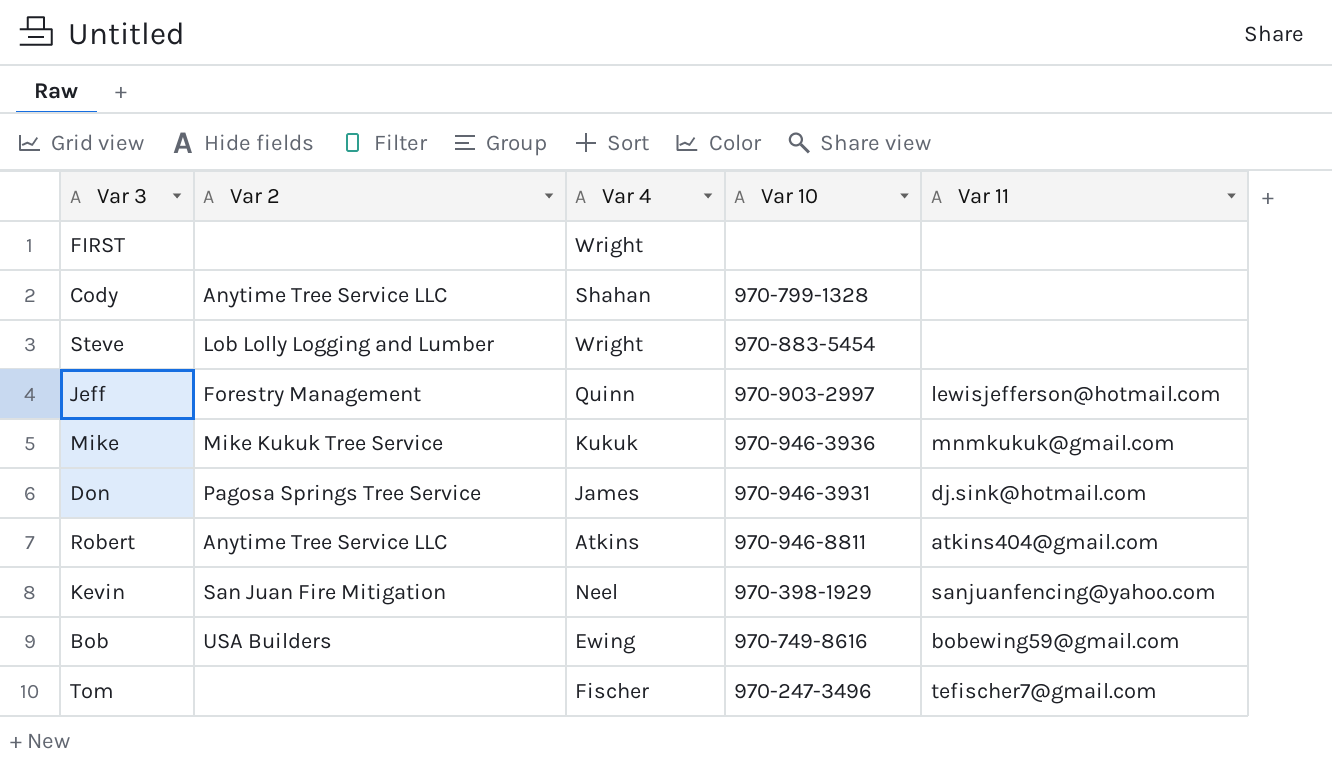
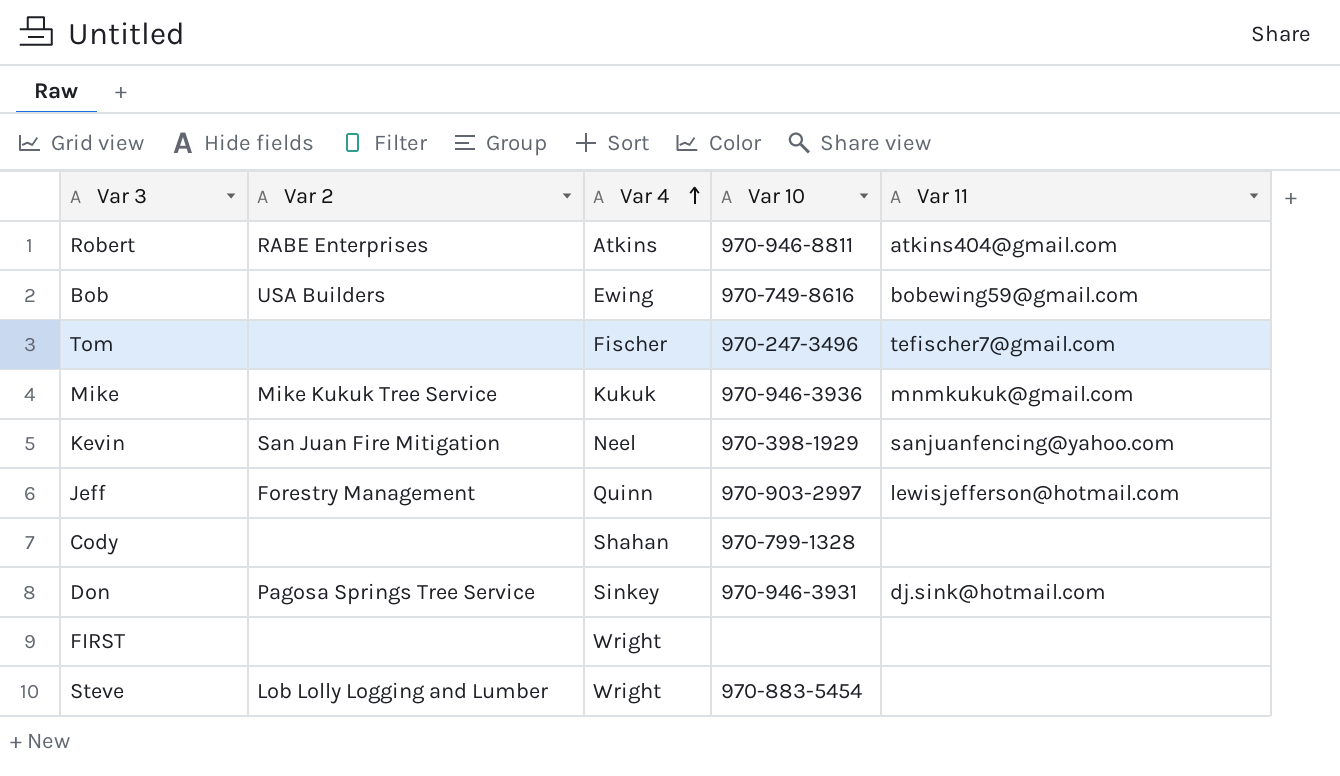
row order: none -> Var 4 ascending
Robert | Var 2: Anytime Tree Service LLC -> RABE Enterprises
Cody | Var 2: Anytime Tree Service LLC -> none
Don | Var 4: James -> Sinkey

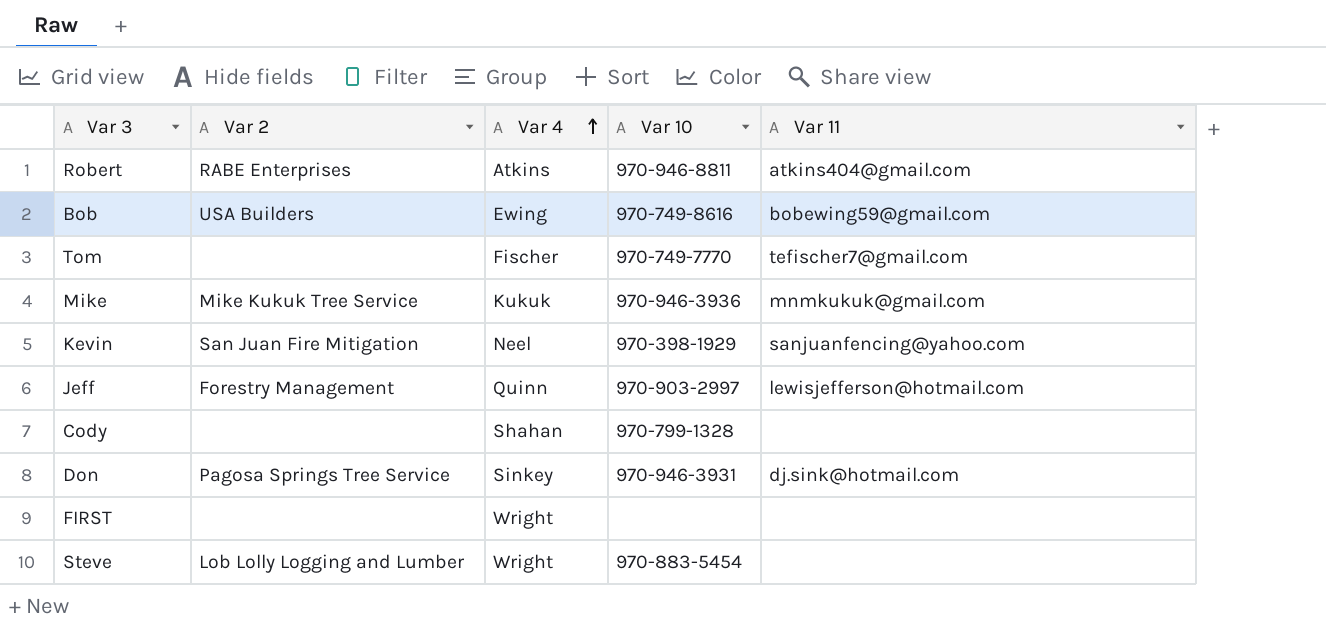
Tom | Var 10: 970-247-3496 -> 970-749-7770

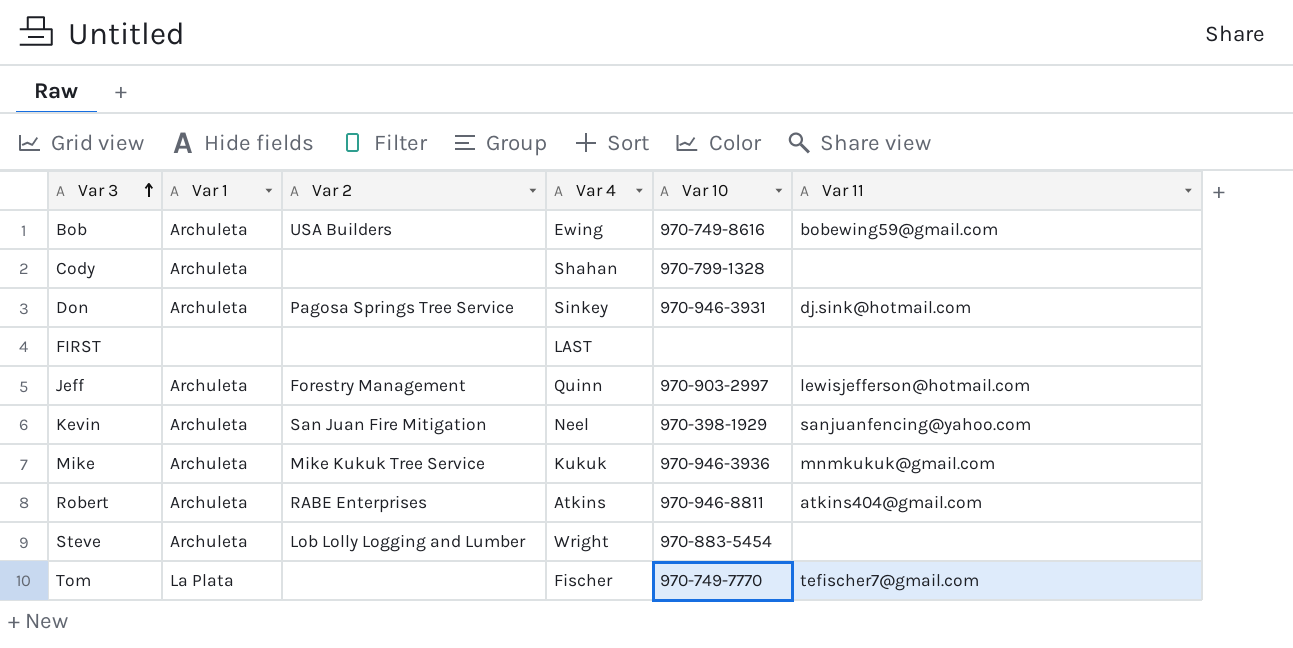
row order: Var 4 ascending -> Var 3 ascending
column Var 1 | position: none -> 2
FIRST | Var 4: Wright -> LAST

